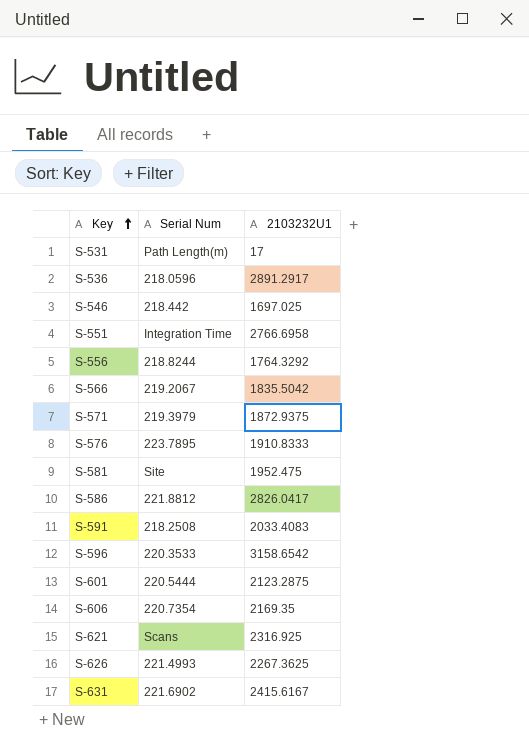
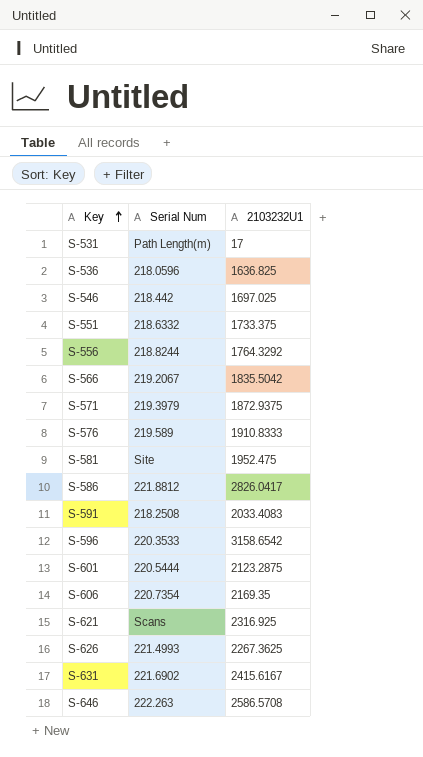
S-536 | 2103232U1: 2891.2917 -> 1636.825
S-551 | Serial Num: Integration Time -> 218.6332
S-551 | 2103232U1: 2766.6958 -> 1733.375
S-576 | Serial Num: 223.7895 -> 219.589
row S-646: none -> 222.263 | 2586.5708

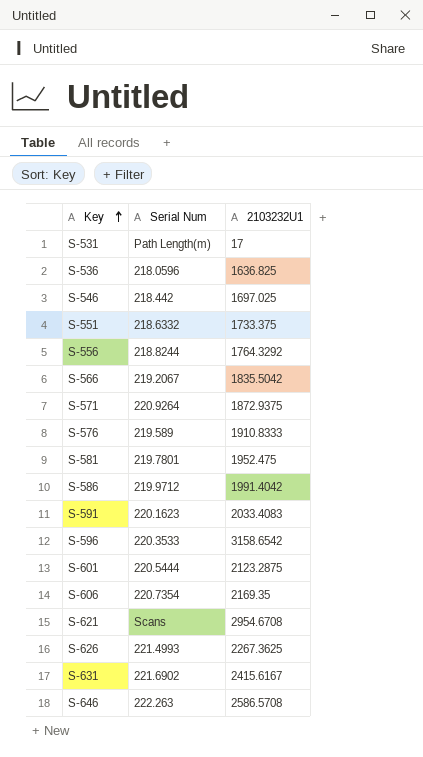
S-571 | Serial Num: 219.3979 -> 220.9264
S-581 | Serial Num: Site -> 219.7801
S-586 | Serial Num: 221.8812 -> 219.9712
S-586 | 2103232U1: 2826.0417 -> 1991.4042
S-591 | Serial Num: 218.2508 -> 220.1623
S-621 | 2103232U1: 2316.925 -> 2954.6708

